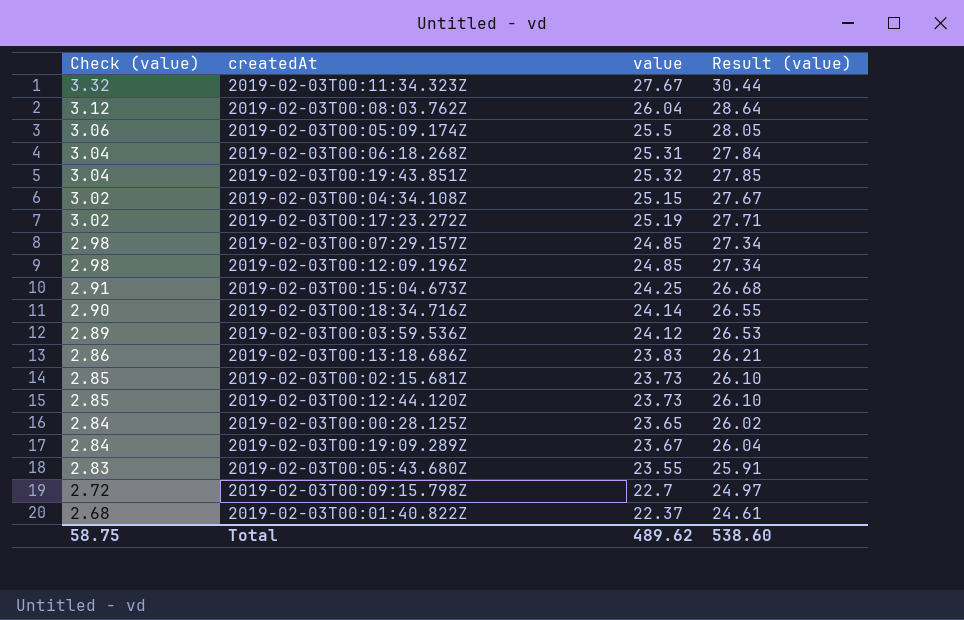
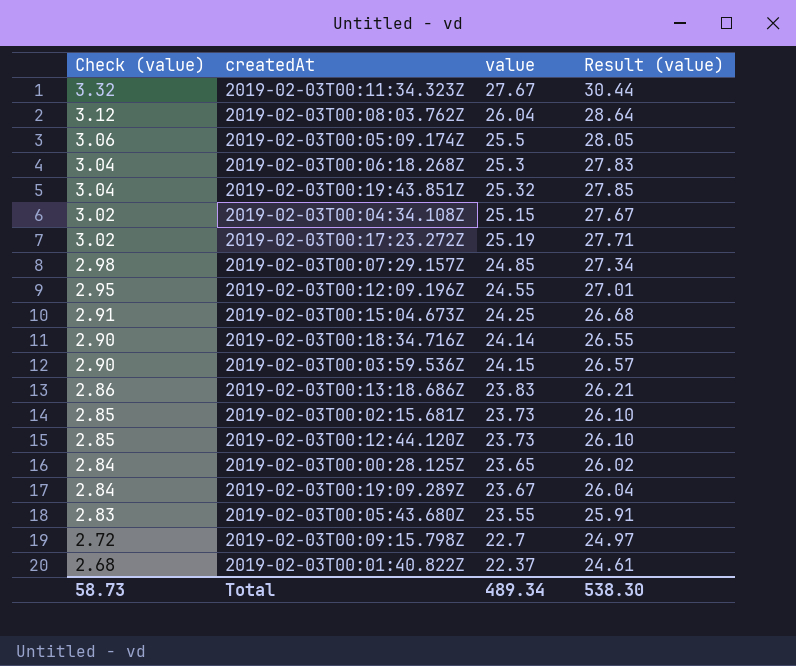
2019-02-03T00:06:18.268Z | value: 25.31 -> 25.3
2019-02-03T00:06:18.268Z | Result (value): 27.84 -> 27.83
2019-02-03T00:12:09.196Z | Check (value): 2.98 -> 2.95
2019-02-03T00:12:09.196Z | value: 24.85 -> 24.55
2019-02-03T00:12:09.196Z | Result (value): 27.34 -> 27.01
2019-02-03T00:03:59.536Z | Check (value): 2.89 -> 2.90
2019-02-03T00:03:59.536Z | value: 24.12 -> 24.15
2019-02-03T00:03:59.536Z | Result (value): 26.53 -> 26.57
Total | Check (value): 58.75 -> 58.73
Total | value: 489.62 -> 489.34
Total | Result (value): 538.60 -> 538.30

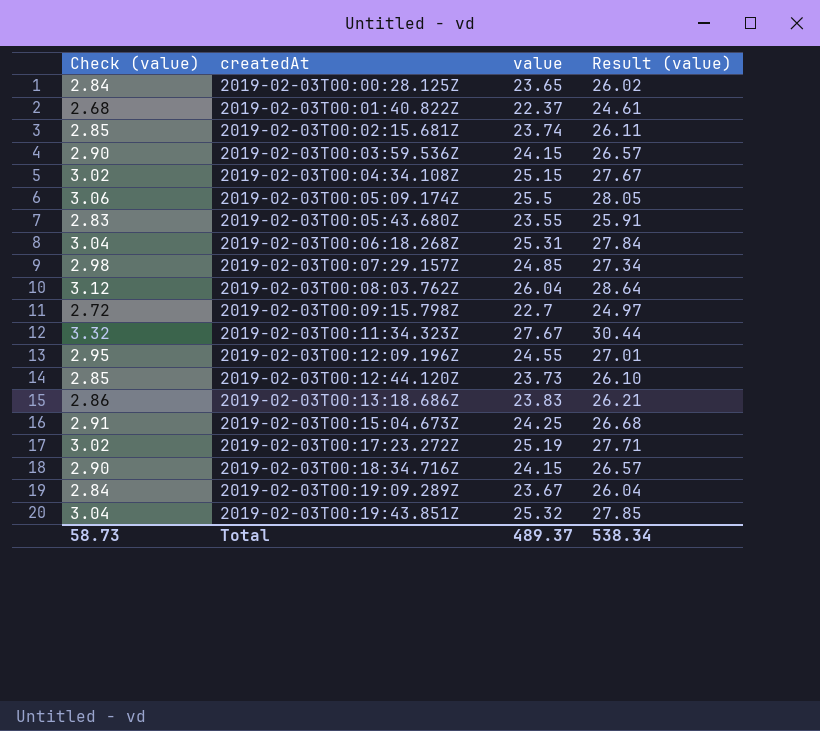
row order: Check (value) descending -> createdAt ascending
2019-02-03T00:02:15.681Z | value: 23.73 -> 23.74
2019-02-03T00:02:15.681Z | Result (value): 26.10 -> 26.11
2019-02-03T00:06:18.268Z | value: 25.3 -> 25.31
2019-02-03T00:06:18.268Z | Result (value): 27.83 -> 27.84
2019-02-03T00:18:34.716Z | value: 24.14 -> 24.15
2019-02-03T00:18:34.716Z | Result (value): 26.55 -> 26.57
Total | value: 489.34 -> 489.37
Total | Result (value): 538.30 -> 538.34

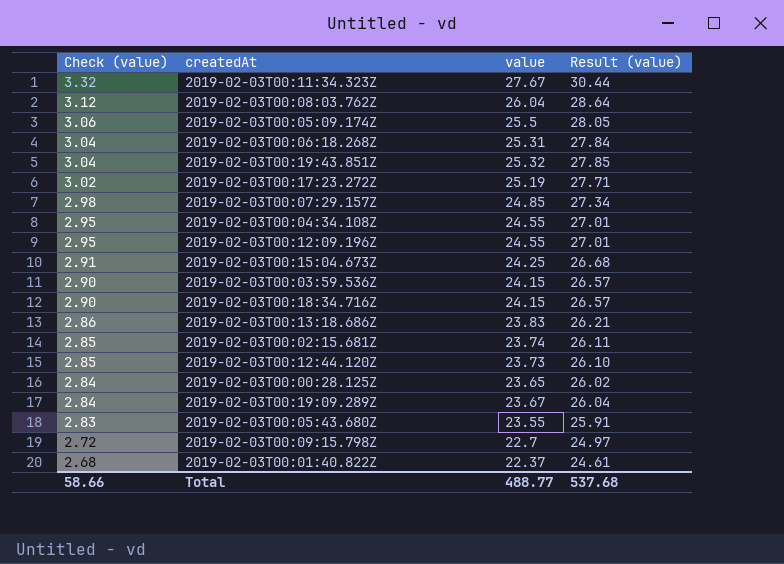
row order: createdAt ascending -> Check (value) descending
2019-02-03T00:04:34.108Z | Check (value): 3.02 -> 2.95
2019-02-03T00:04:34.108Z | value: 25.15 -> 24.55
2019-02-03T00:04:34.108Z | Result (value): 27.67 -> 27.01
Total | Check (value): 58.73 -> 58.66
Total | value: 489.37 -> 488.77
Total | Result (value): 538.34 -> 537.68

